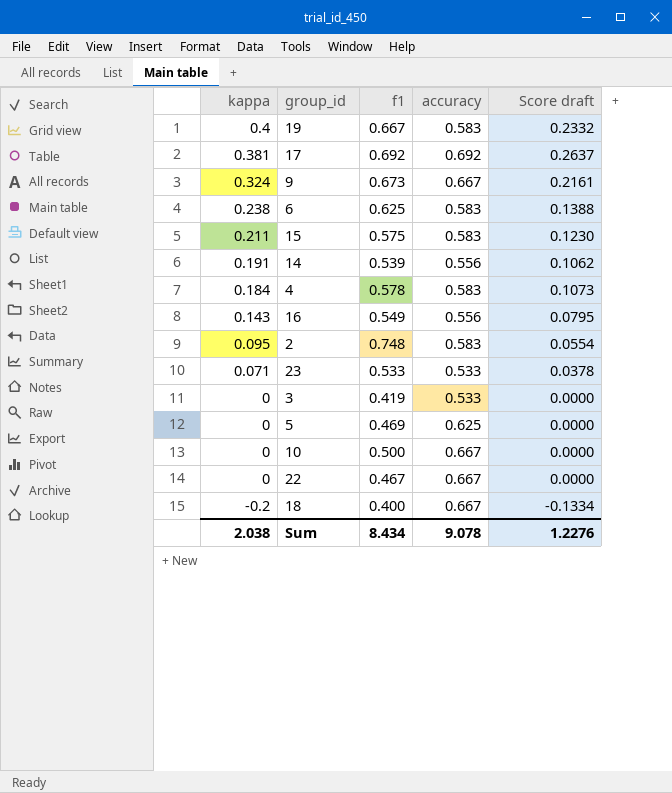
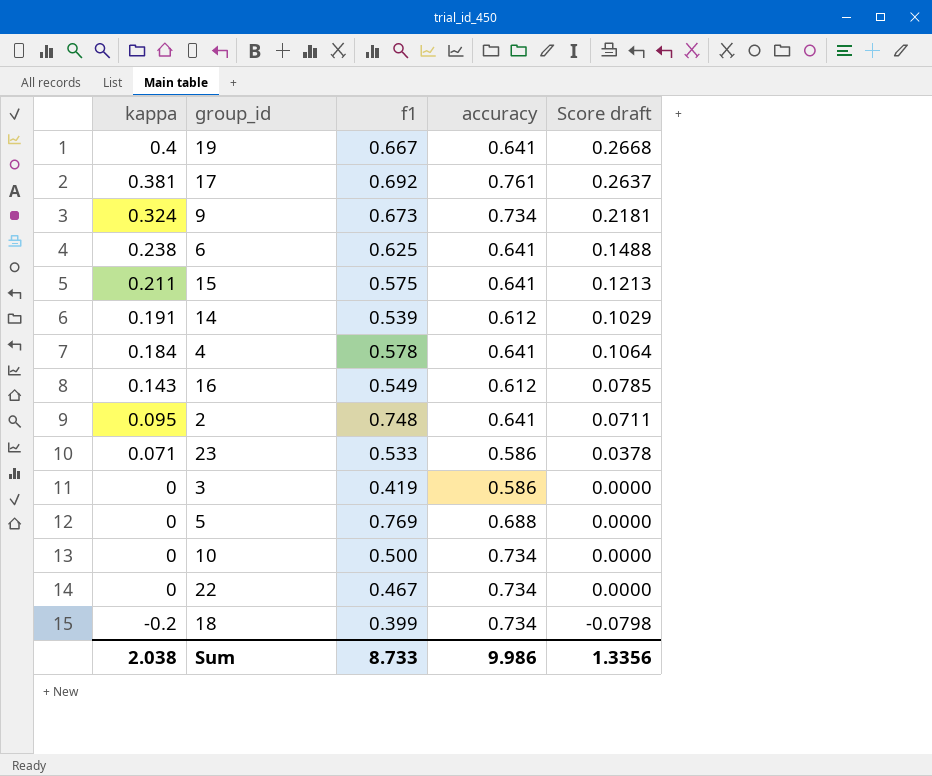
column Score draft | formula: [kappa] * [accuracy] -> [kappa] * [f1]
19 | accuracy: 0.583 -> 0.641
17 | accuracy: 0.692 -> 0.761
9 | accuracy: 0.667 -> 0.734
6 | accuracy: 0.583 -> 0.641
15 | accuracy: 0.583 -> 0.641
14 | accuracy: 0.556 -> 0.612
4 | accuracy: 0.583 -> 0.641
16 | accuracy: 0.556 -> 0.612
2 | accuracy: 0.583 -> 0.641
23 | accuracy: 0.533 -> 0.586
3 | accuracy: 0.533 -> 0.586
5 | f1: 0.469 -> 0.769
5 | accuracy: 0.625 -> 0.688
10 | accuracy: 0.667 -> 0.734
22 | accuracy: 0.667 -> 0.734
18 | f1: 0.400 -> 0.399
18 | accuracy: 0.667 -> 0.734
Sum | f1: 8.434 -> 8.733
Sum | accuracy: 9.078 -> 9.986
Sum | Score draft: 1.2276 -> 1.3356

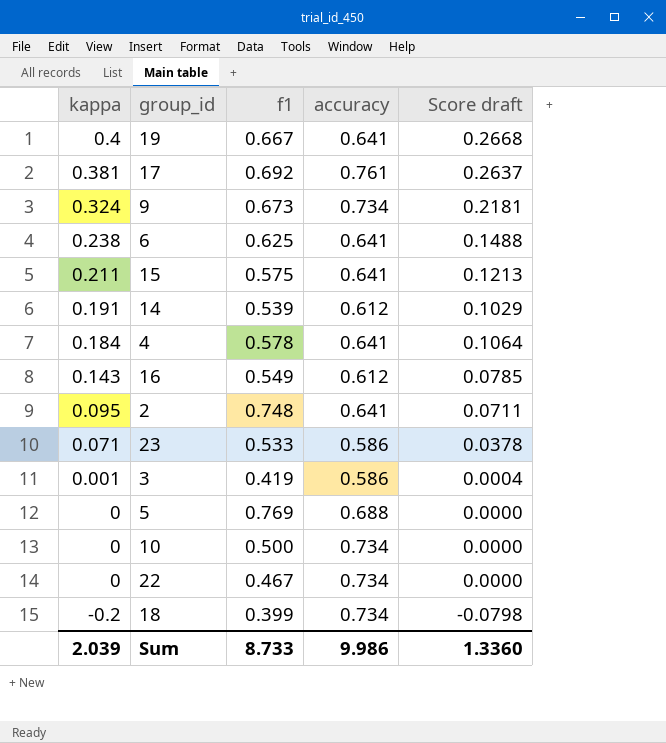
3 | kappa: 0 -> 0.001
3 | Score draft: 0.0000 -> 0.0004
Sum | kappa: 2.038 -> 2.039
Sum | Score draft: 1.3356 -> 1.3360

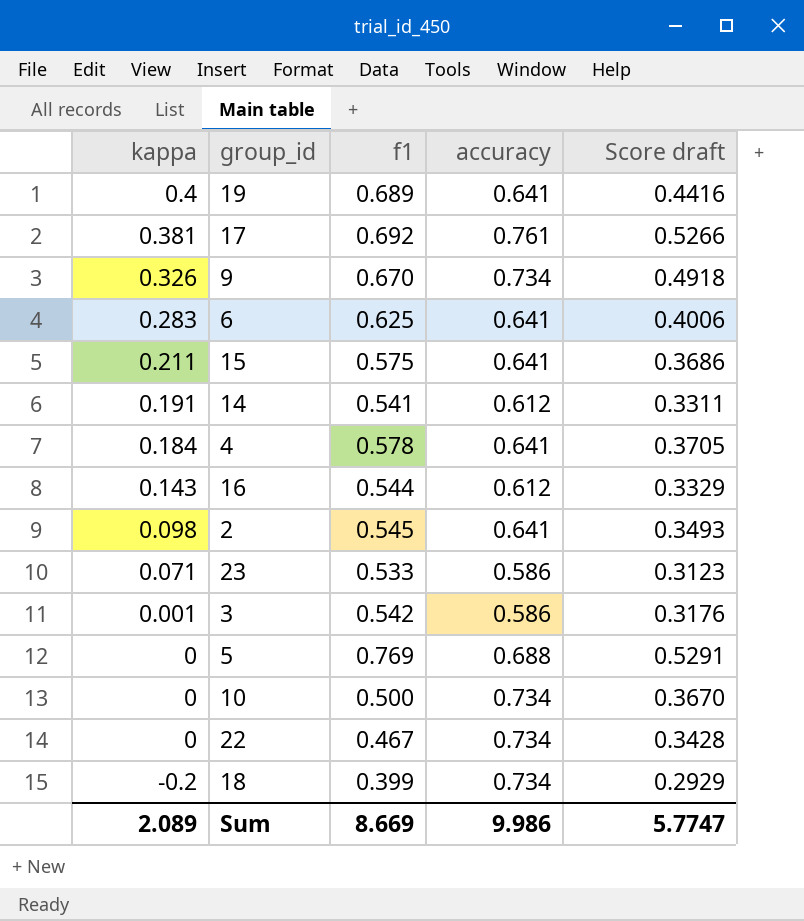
column Score draft | formula: [kappa] * [f1] -> [f1] * [accuracy]
19 | f1: 0.667 -> 0.689
9 | kappa: 0.324 -> 0.326
9 | f1: 0.673 -> 0.670
6 | kappa: 0.238 -> 0.283
14 | f1: 0.539 -> 0.541
16 | f1: 0.549 -> 0.544
2 | kappa: 0.095 -> 0.098
2 | f1: 0.748 -> 0.545
3 | f1: 0.419 -> 0.542
Sum | kappa: 2.039 -> 2.089
Sum | f1: 8.733 -> 8.669
Sum | Score draft: 1.3360 -> 5.7747

